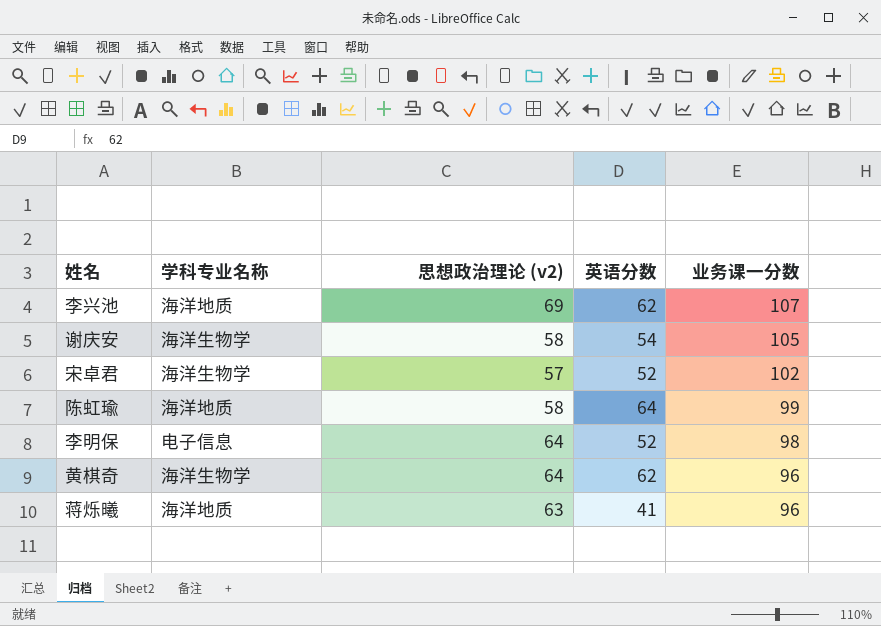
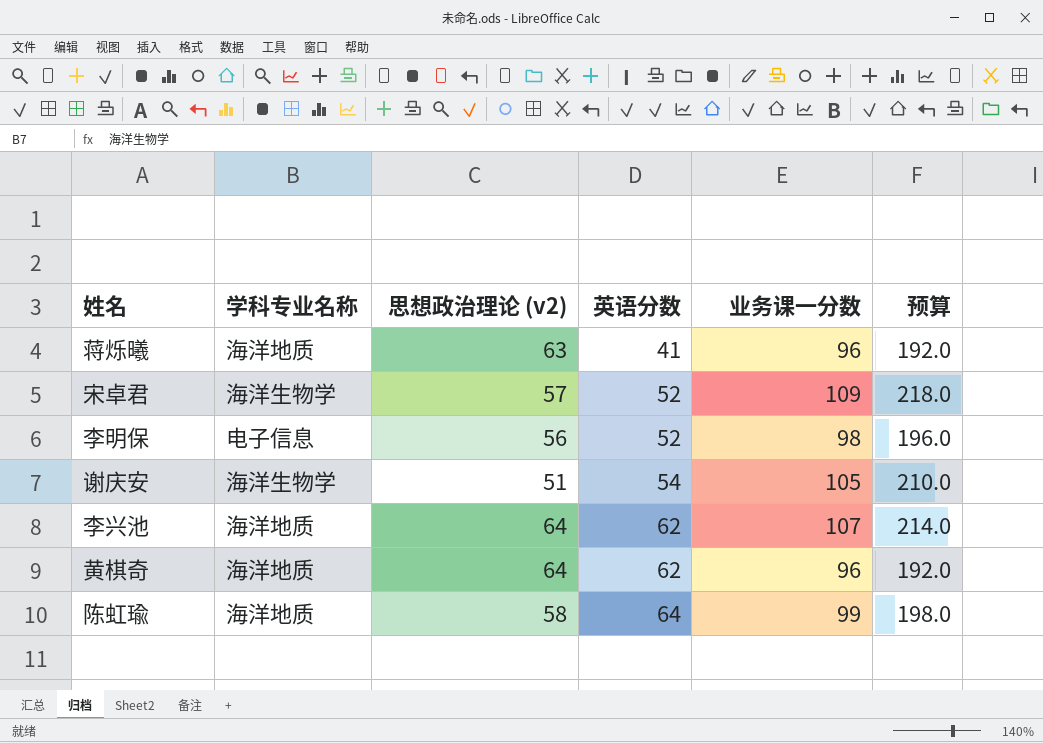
row order: 业务课一分数 descending -> 英语分数 ascending
column 预算 | formula: none -> [业务课一分数] * 2
宋卓君 | 业务课一分数: 102 -> 109
李明保 | 思想政治理论 (v2): 64 -> 56
谢庆安 | 思想政治理论 (v2): 58 -> 51
李兴池 | 思想政治理论 (v2): 69 -> 64
黄棋奇 | 学科专业名称: 海洋生物学 -> 海洋地质

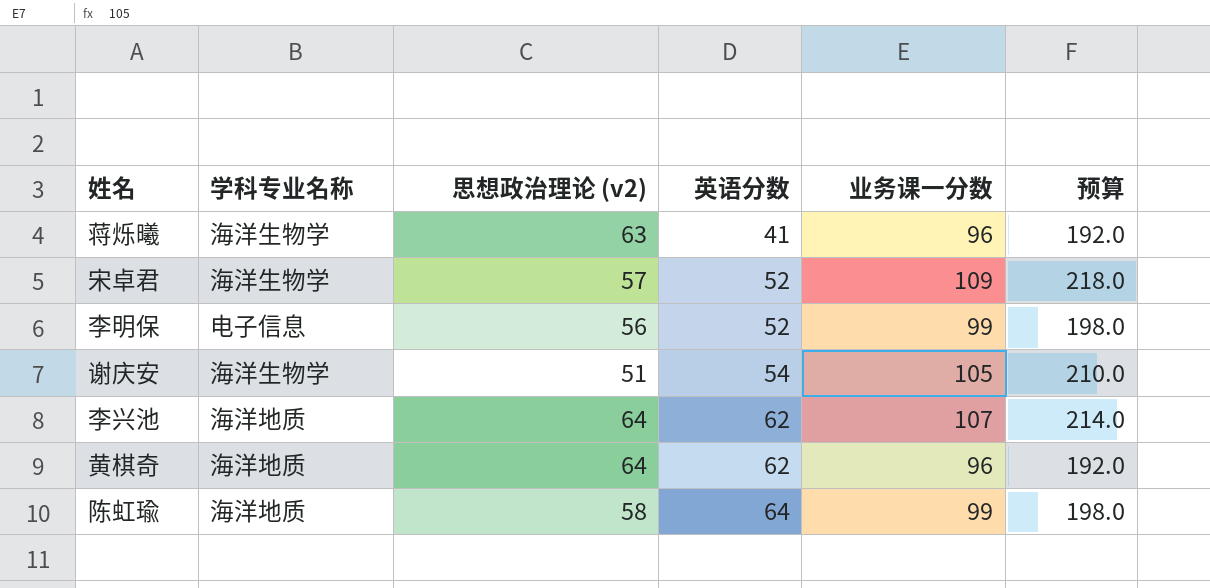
蒋烁曦 | 学科专业名称: 海洋地质 -> 海洋生物学
李明保 | 业务课一分数: 98 -> 99
李明保 | 预算: 196.0 -> 198.0

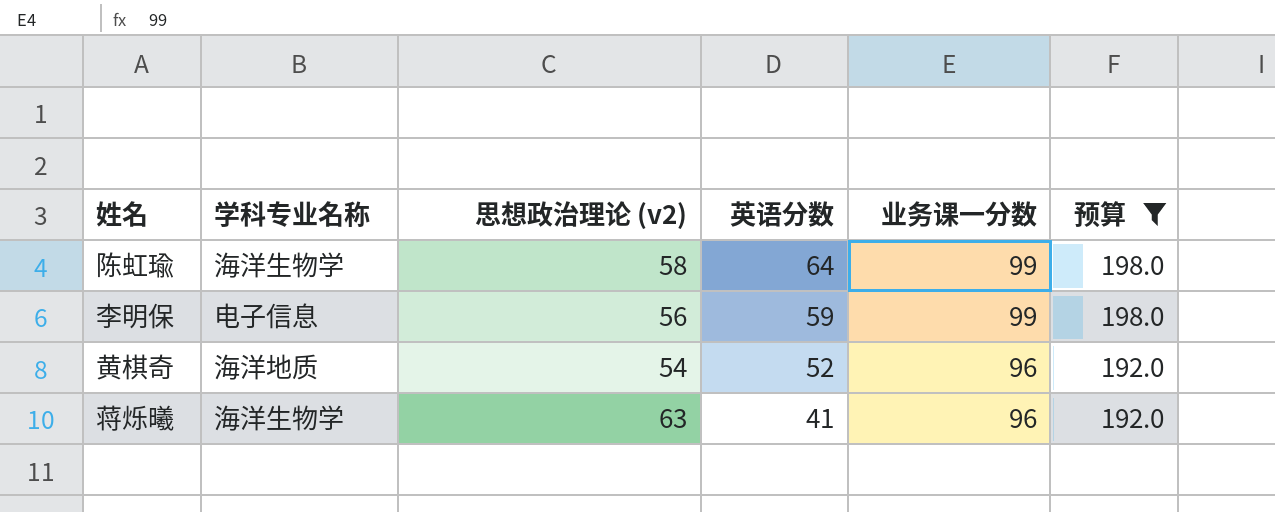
filter: none -> 预算 <= 198.0
row order: 英语分数 ascending -> 英语分数 descending
陈虹瑜 | 学科专业名称: 海洋地质 -> 海洋生物学
李明保 | 英语分数: 52 -> 59
黄棋奇 | 思想政治理论 (v2): 64 -> 54
黄棋奇 | 英语分数: 62 -> 52

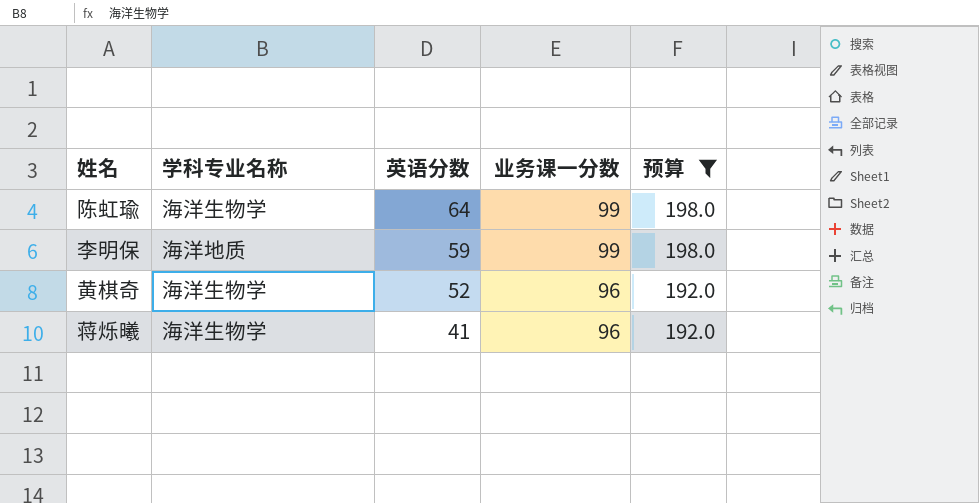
column 思想政治理论 (v2) | position: 3 -> none
李明保 | 学科专业名称: 电子信息 -> 海洋地质
黄棋奇 | 学科专业名称: 海洋地质 -> 海洋生物学

